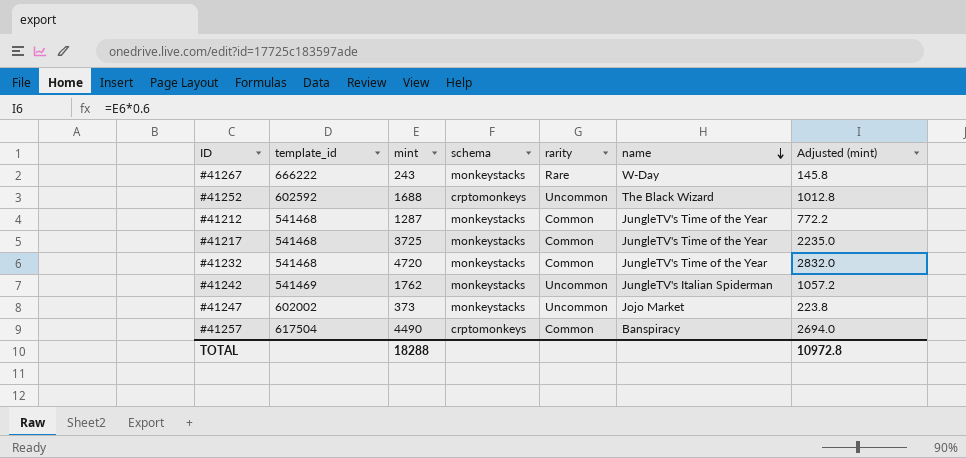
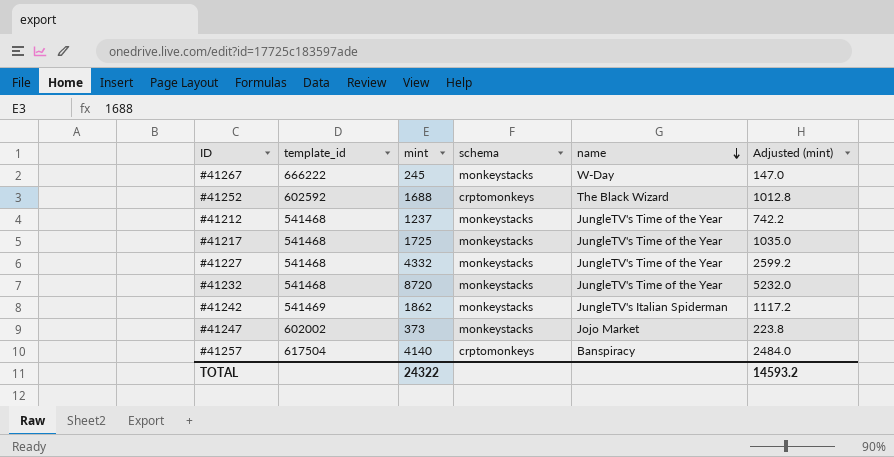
column rarity | position: 5 -> none
#41267 | mint: 243 -> 245
#41267 | Adjusted (mint): 145.8 -> 147.0
#41212 | mint: 1287 -> 1237
#41212 | Adjusted (mint): 772.2 -> 742.2
#41217 | mint: 3725 -> 1725
#41217 | Adjusted (mint): 2235.0 -> 1035.0
row #41227: none -> 541468 | 4332 | monkeystacks | JungleTV's Time of the Year | 2599.2
#41232 | mint: 4720 -> 8720
#41232 | Adjusted (mint): 2832.0 -> 5232.0
#41242 | mint: 1762 -> 1862
#41242 | Adjusted (mint): 1057.2 -> 1117.2
#41257 | mint: 4490 -> 4140
#41257 | Adjusted (mint): 2694.0 -> 2484.0
TOTAL | mint: 18288 -> 24322
TOTAL | Adjusted (mint): 10972.8 -> 14593.2

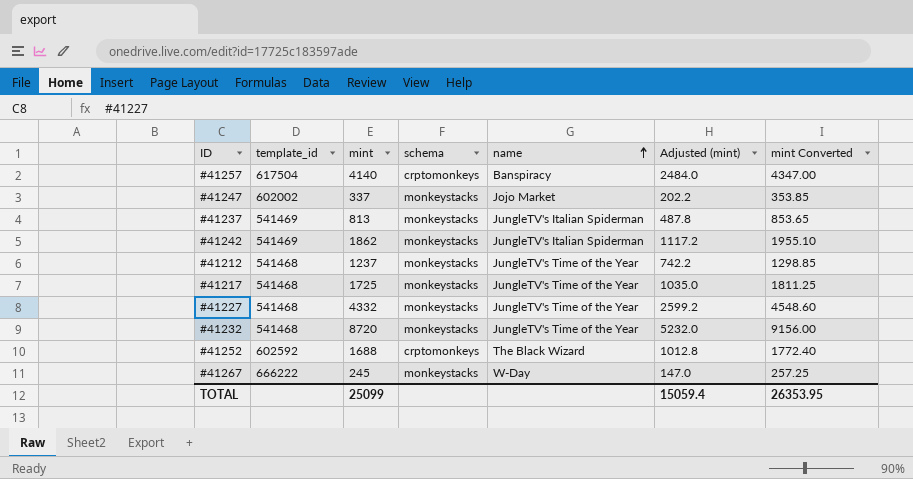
row order: name descending -> name ascending
column mint Converted | formula: none -> [mint] * 1.05
#41247 | mint: 373 -> 337
#41247 | Adjusted (mint): 223.8 -> 202.2
row #41237: none -> 541469 | 813 | monkeystacks | JungleTV's Italian Spiderman | 487.8 | 853.65
TOTAL | mint: 24322 -> 25099
TOTAL | Adjusted (mint): 14593.2 -> 15059.4

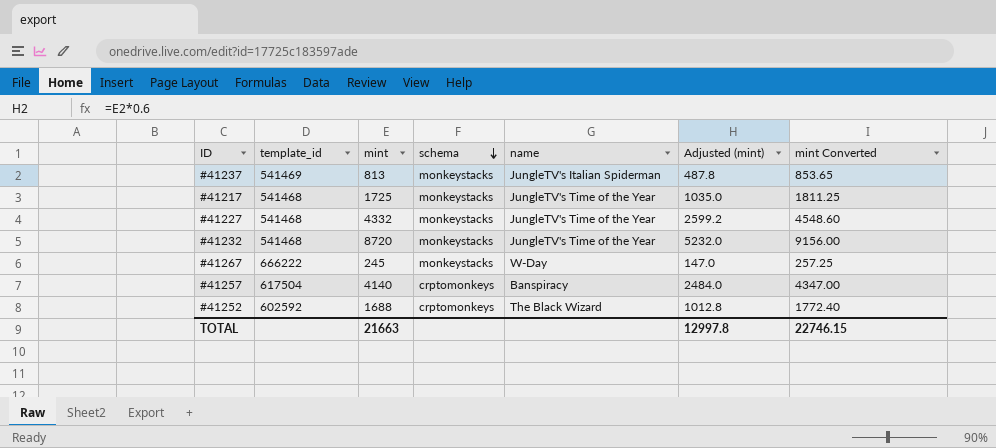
row order: name ascending -> schema descending
row #41247: 602002 | 337 | monkeystacks | Jojo Market | 202.2 | 353.85 -> none
row #41242: 541469 | 1862 | monkeystacks | JungleTV's Italian Spiderman | 1117.2 | 1955.10 -> none
row #41212: 541468 | 1237 | monkeystacks | JungleTV's Time of the Year | 742.2 | 1298.85 -> none
TOTAL | mint: 25099 -> 21663
TOTAL | Adjusted (mint): 15059.4 -> 12997.8
TOTAL | mint Converted: 26353.95 -> 22746.15

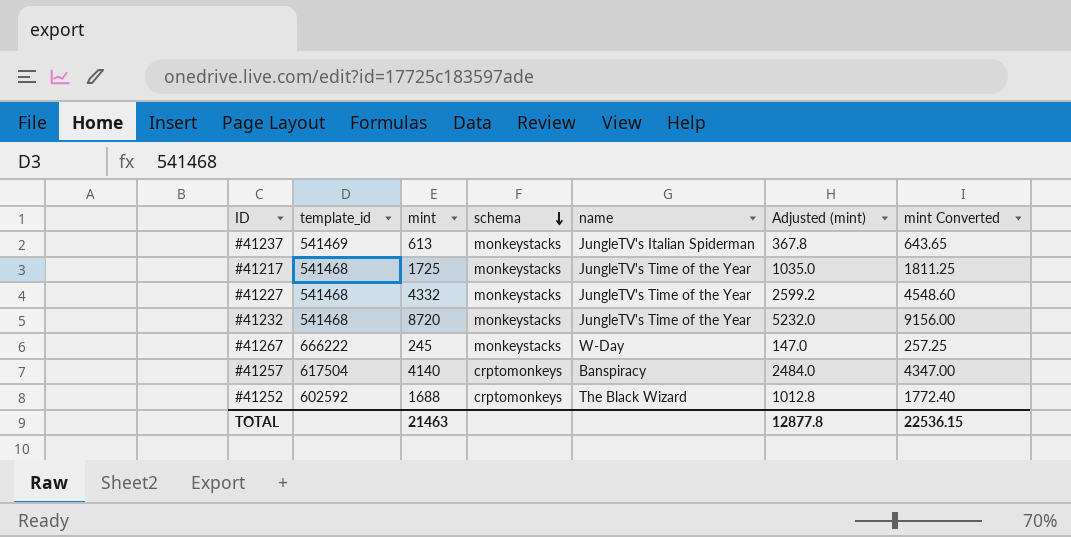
#41237 | mint: 813 -> 613
#41237 | Adjusted (mint): 487.8 -> 367.8
#41237 | mint Converted: 853.65 -> 643.65
TOTAL | mint: 21663 -> 21463
TOTAL | Adjusted (mint): 12997.8 -> 12877.8
TOTAL | mint Converted: 22746.15 -> 22536.15

